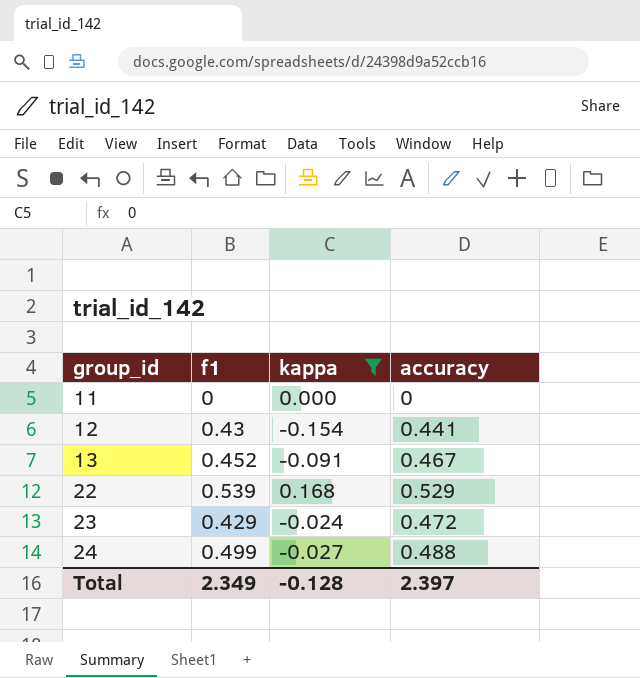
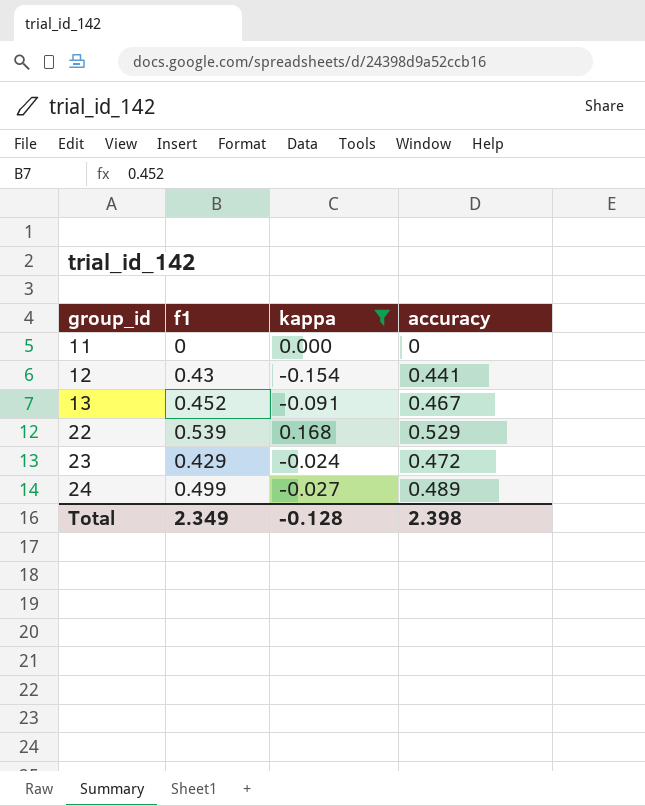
24 | accuracy: 0.488 -> 0.489
Total | accuracy: 2.397 -> 2.398

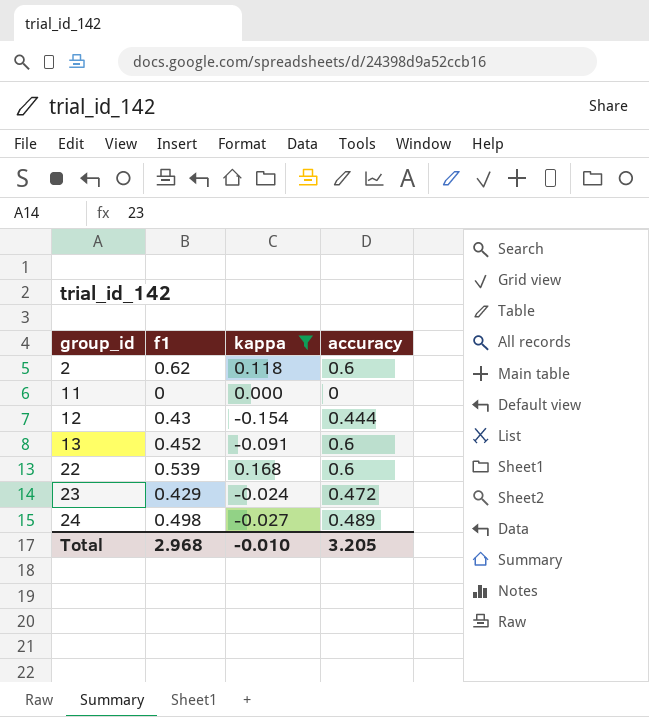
row 2: none -> 0.62 | 0.118 | 0.6
12 | accuracy: 0.441 -> 0.444
13 | accuracy: 0.467 -> 0.6
22 | accuracy: 0.529 -> 0.6
24 | f1: 0.499 -> 0.498
Total | f1: 2.349 -> 2.968
Total | kappa: -0.128 -> -0.010
Total | accuracy: 2.398 -> 3.205

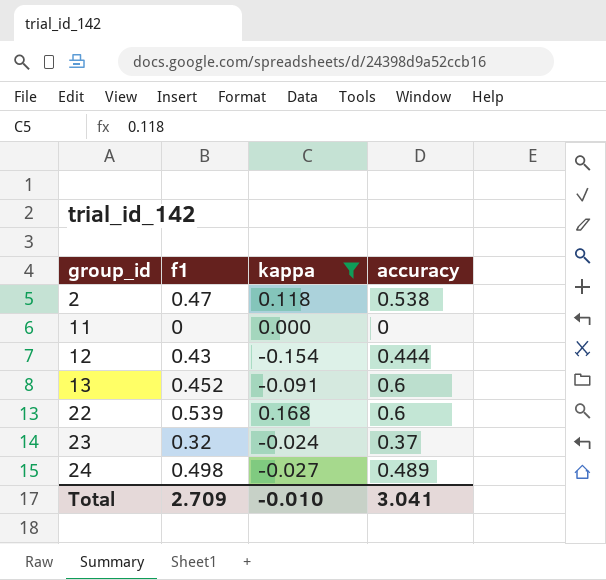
2 | f1: 0.62 -> 0.47
2 | accuracy: 0.6 -> 0.538
23 | f1: 0.429 -> 0.32
23 | accuracy: 0.472 -> 0.37
Total | f1: 2.968 -> 2.709
Total | accuracy: 3.205 -> 3.041

